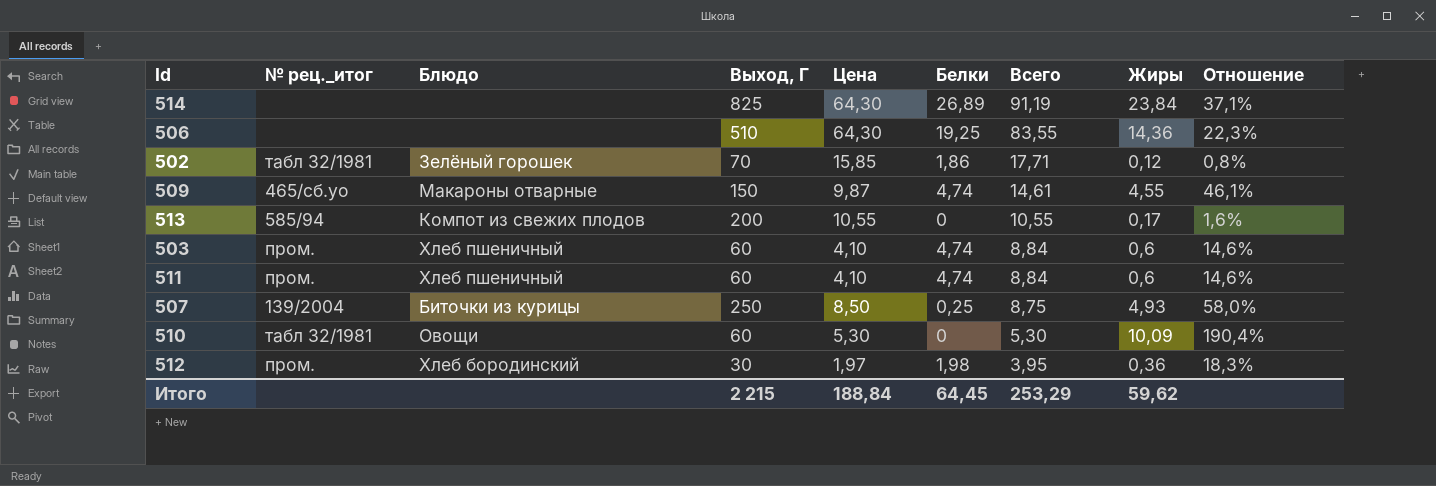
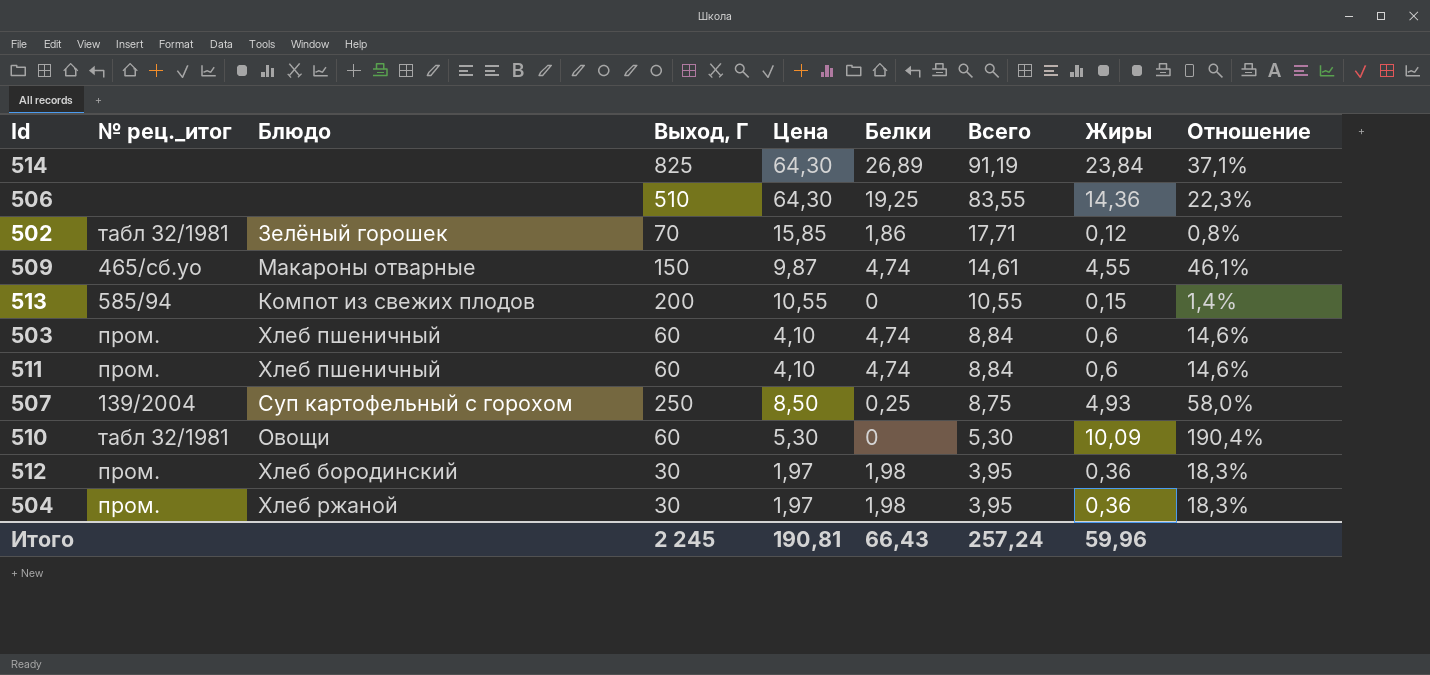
513 | Жиры: 0,17 -> 0,15
513 | Отношение: 1,6% -> 1,4%
507 | Блюдо: Биточки из курицы -> Суп картофельный с горохом
row 504: none -> пром. | Хлеб ржаной | 30 | 1,97 | 1,98 | 3,95 | 0,36 | 18,3%
Итого | Выход, Г: 2 215 -> 2 245
Итого | Цена: 188,84 -> 190,81
Итого | Белки: 64,45 -> 66,43
Итого | Всего: 253,29 -> 257,24
Итого | Жиры: 59,62 -> 59,96

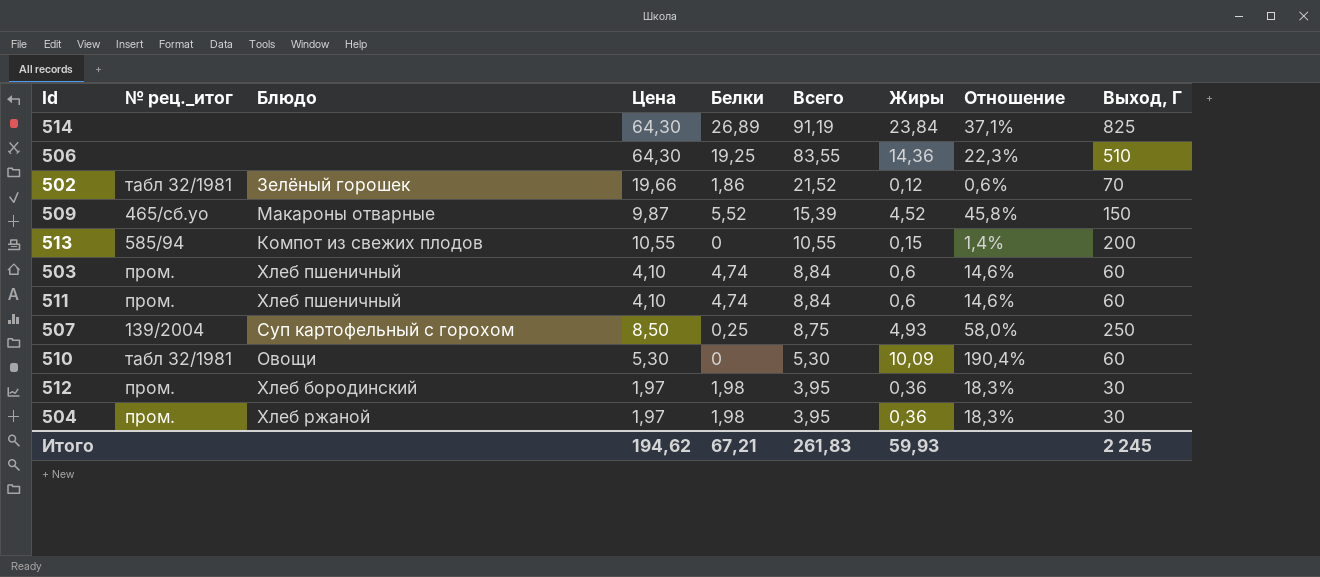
column Выход, Г | position: 4 -> 9
502 | Цена: 15,85 -> 19,66
502 | Всего: 17,71 -> 21,52
502 | Отношение: 0,8% -> 0,6%
509 | Белки: 4,74 -> 5,52
509 | Всего: 14,61 -> 15,39
509 | Жиры: 4,55 -> 4,52
509 | Отношение: 46,1% -> 45,8%
Итого | Цена: 190,81 -> 194,62
Итого | Белки: 66,43 -> 67,21
Итого | Всего: 257,24 -> 261,83
Итого | Жиры: 59,96 -> 59,93

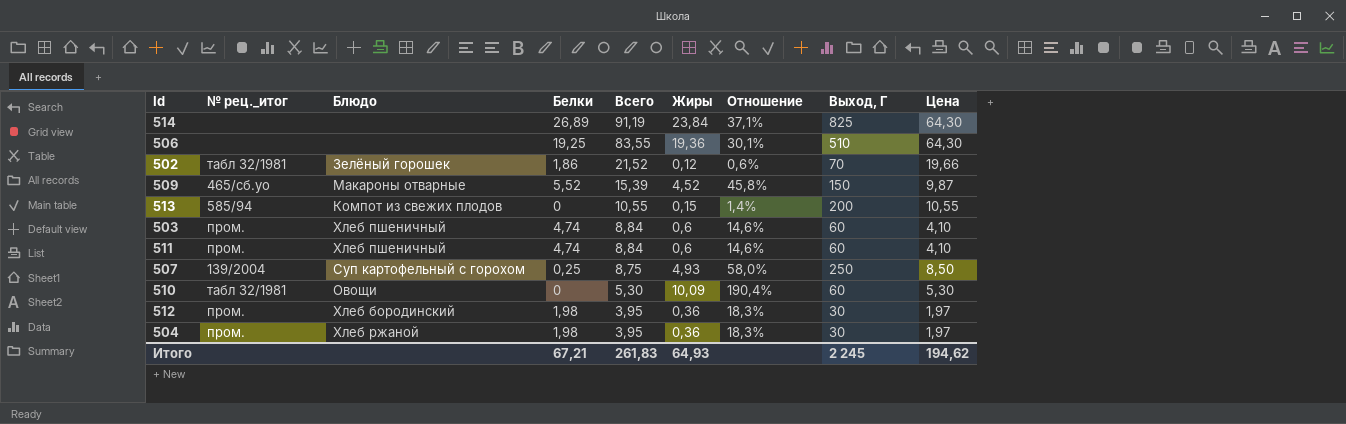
column Цена | position: 4 -> 9
506 | Жиры: 14,36 -> 19,36
506 | Отношение: 22,3% -> 30,1%
Итого | Жиры: 59,93 -> 64,93

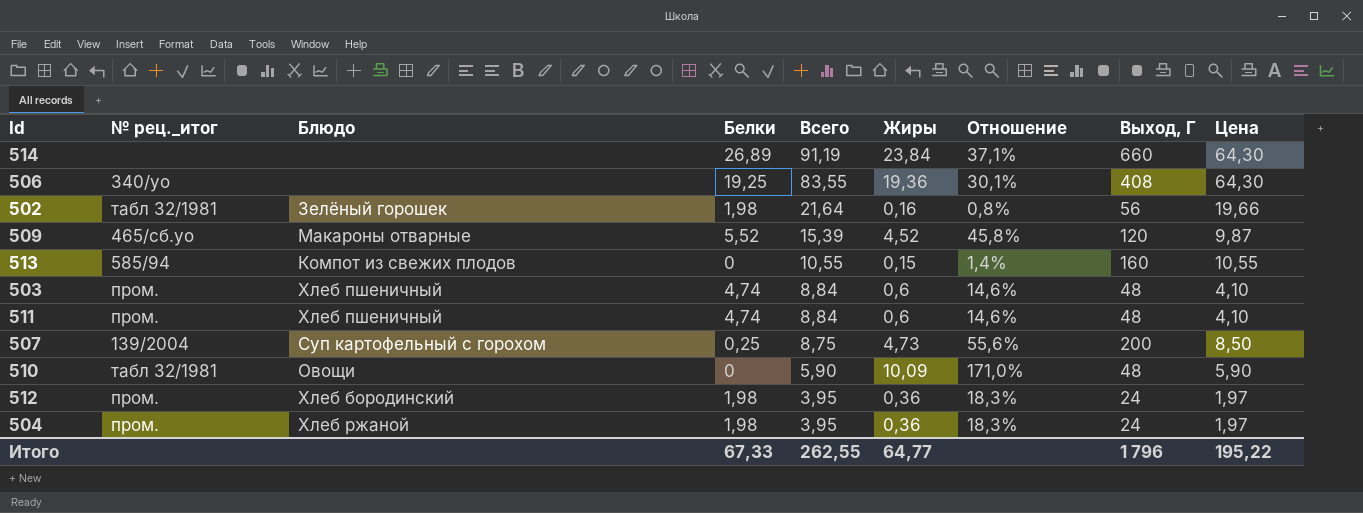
514 | Выход, Г: 825 -> 660
506 | № рец._итог: none -> 340/уо
506 | Выход, Г: 510 -> 408
502 | Белки: 1,86 -> 1,98
502 | Всего: 21,52 -> 21,64
502 | Жиры: 0,12 -> 0,16
502 | Отношение: 0,6% -> 0,8%
502 | Выход, Г: 70 -> 56
509 | Выход, Г: 150 -> 120
513 | Выход, Г: 200 -> 160
503 | Выход, Г: 60 -> 48
511 | Выход, Г: 60 -> 48
507 | Жиры: 4,93 -> 4,73
507 | Отношение: 58,0% -> 55,6%
507 | Выход, Г: 250 -> 200
510 | Всего: 5,30 -> 5,90
510 | Отношение: 190,4% -> 171,0%
510 | Выход, Г: 60 -> 48
510 | Цена: 5,30 -> 5,90
512 | Выход, Г: 30 -> 24
504 | Выход, Г: 30 -> 24
Итого | Белки: 67,21 -> 67,33
Итого | Всего: 261,83 -> 262,55
Итого | Жиры: 64,93 -> 64,77
Итого | Выход, Г: 2 245 -> 1 796
Итого | Цена: 194,62 -> 195,22

